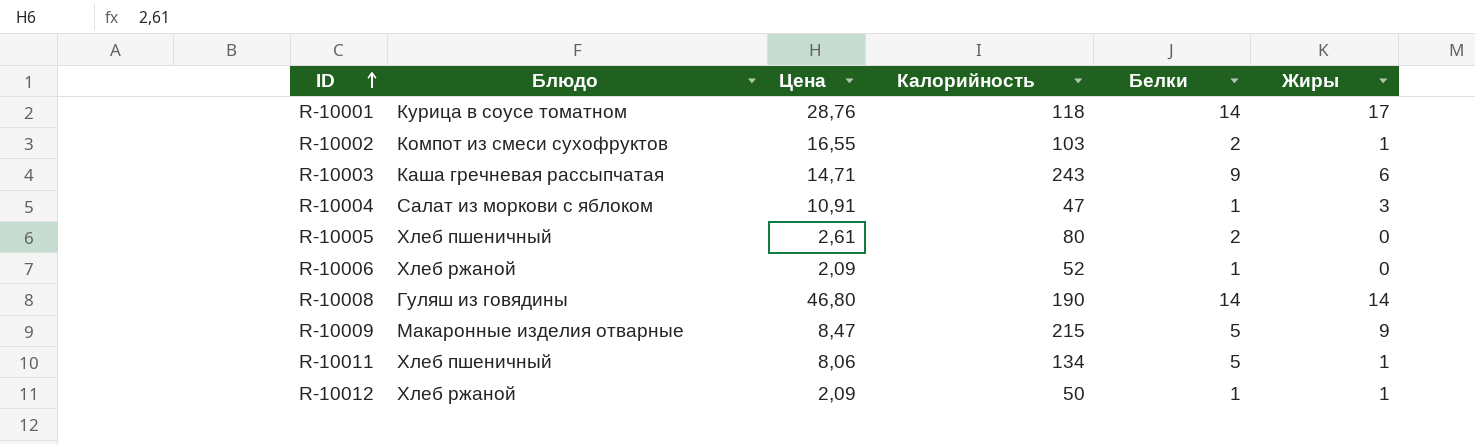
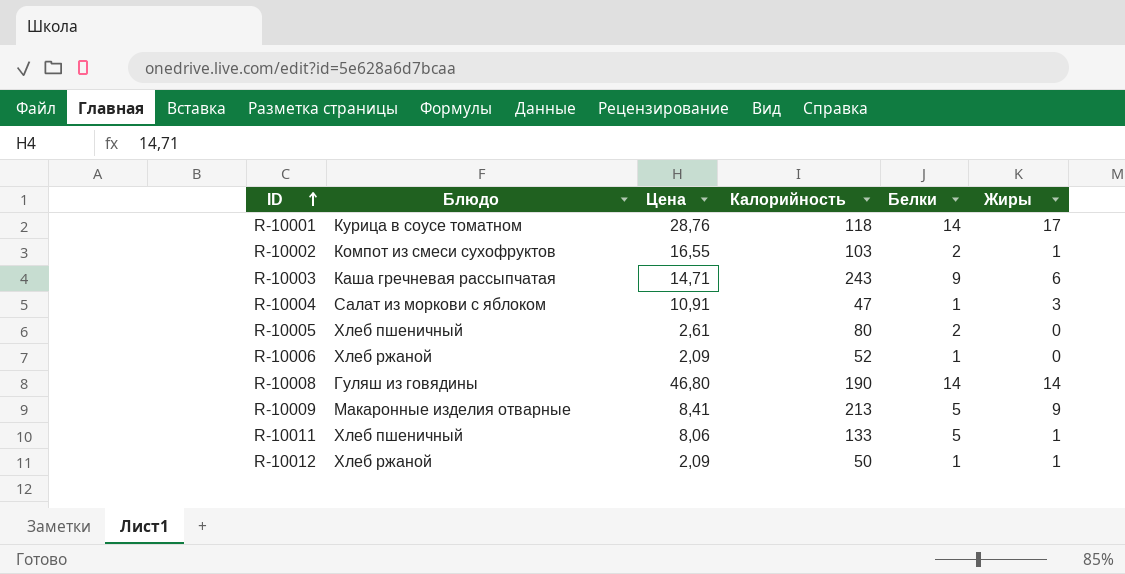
R-10009 | Цена: 8,47 -> 8,41
R-10009 | Калорийность: 215 -> 213
R-10011 | Калорийность: 134 -> 133

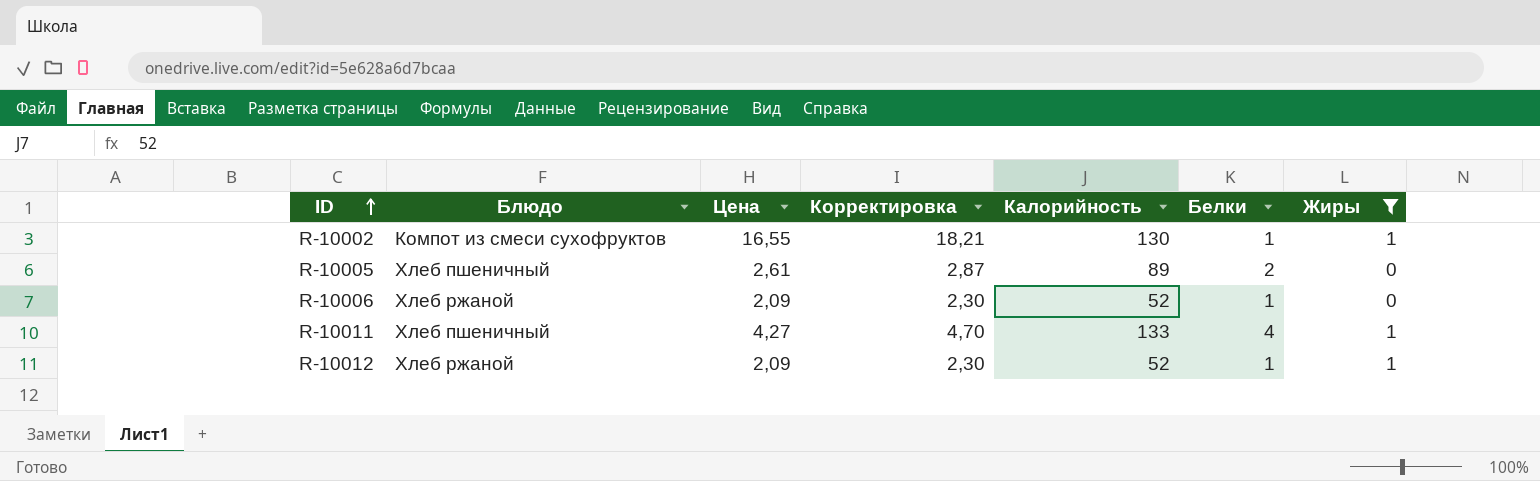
filter: none -> Жиры <= 1
column Корректировка | formula: none -> [Цена] * 1,1
R-10002 | Калорийность: 103 -> 130
R-10002 | Белки: 2 -> 1
R-10005 | Калорийность: 80 -> 89
R-10011 | Цена: 8,06 -> 4,27
R-10011 | Белки: 5 -> 4
R-10012 | Калорийность: 50 -> 52

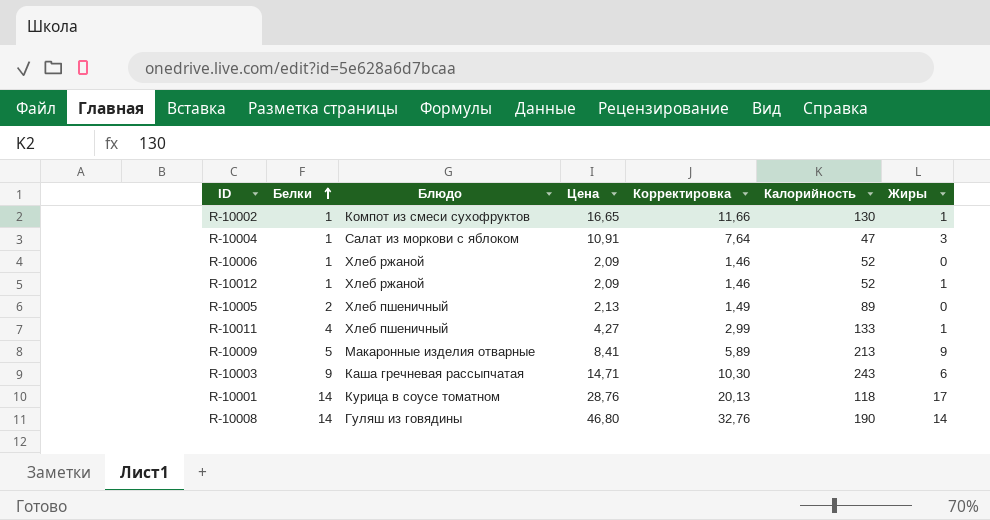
filter: Жиры <= 1 -> none
row order: ID ascending -> Белки ascending
column Белки | position: 6 -> 2
column Корректировка | formula: [Цена] * 1,1 -> [Цена] * 0,7
R-10002 | Цена: 16,55 -> 16,65
R-10005 | Цена: 2,61 -> 2,13

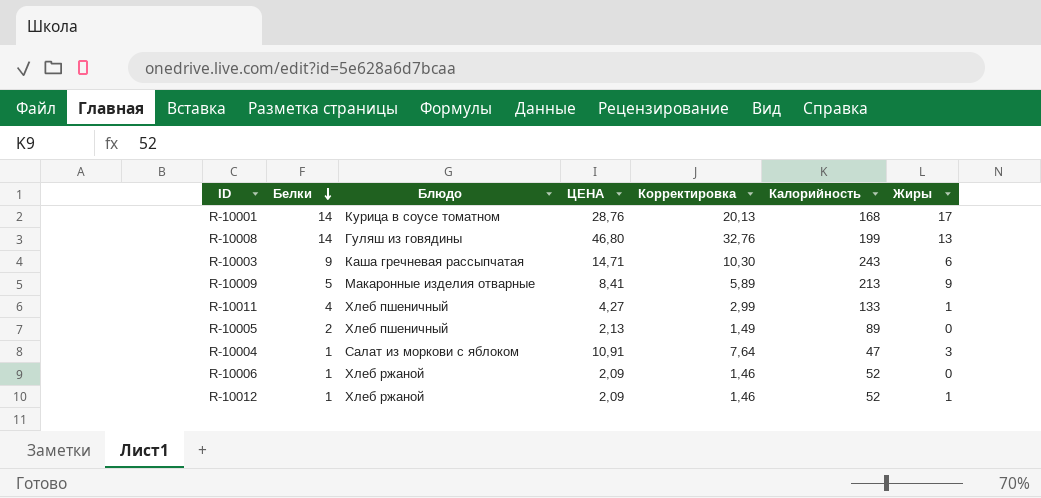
row order: Белки ascending -> Белки descending
column name: Цена -> ЦЕНА
row R-10002: 1 | Компот из смеси сухофруктов | 16,65 | 11,66 | 130 | 1 -> none
R-10001 | Калорийность: 118 -> 168
R-10008 | Калорийность: 190 -> 199
R-10008 | Жиры: 14 -> 13

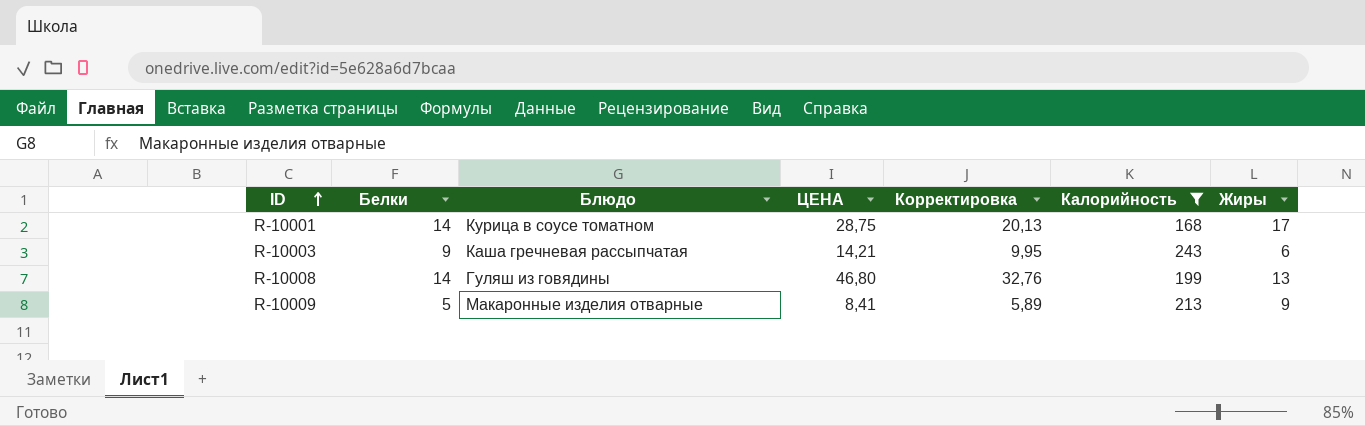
filter: none -> Калорийность >= 168
row order: Белки descending -> ID ascending
R-10001 | ЦЕНА: 28,76 -> 28,75
R-10003 | ЦЕНА: 14,71 -> 14,21
R-10003 | Корректировка: 10,30 -> 9,95

